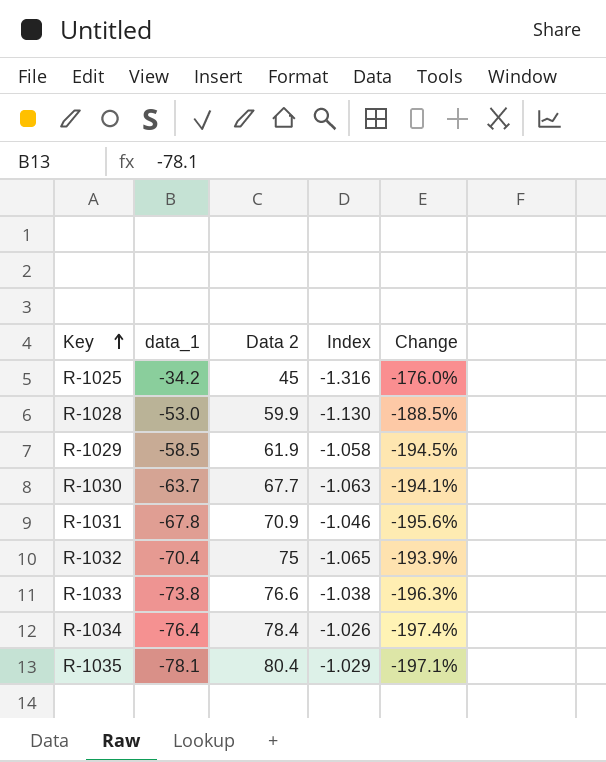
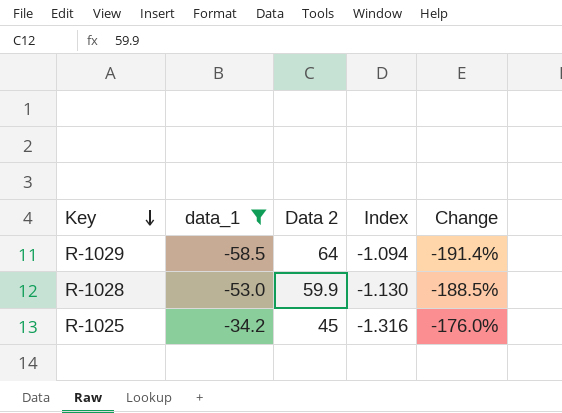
filter: none -> data_1 >= -58.5
row order: Key ascending -> Key descending
R-1029 | Data 2: 61.9 -> 64
R-1029 | Index: -1.058 -> -1.094
R-1029 | Change: -194.5% -> -191.4%

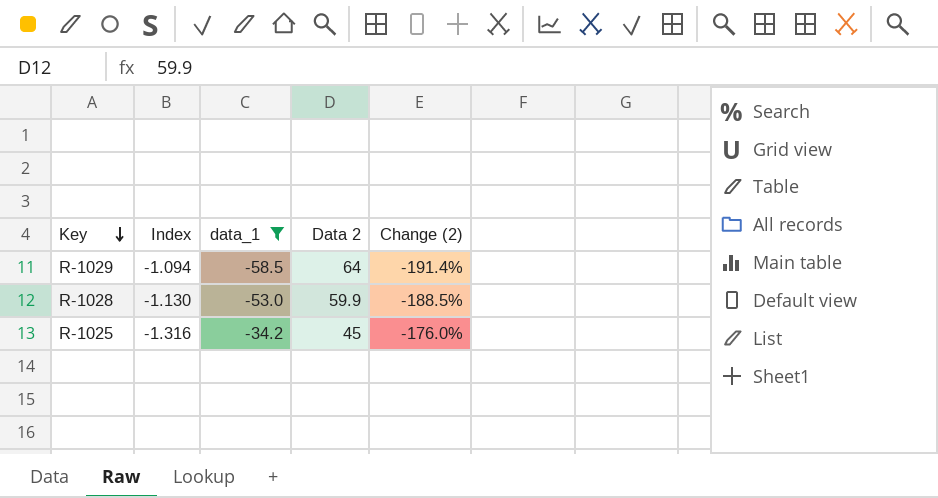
column Index | position: 4 -> 2
column name: Change -> Change (2)

